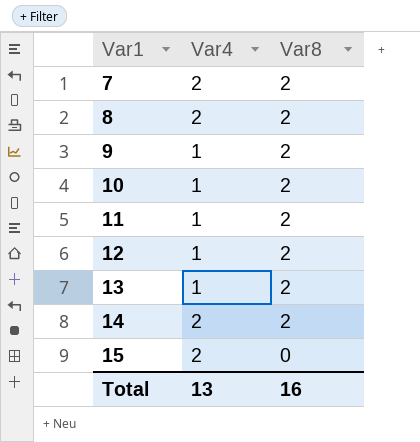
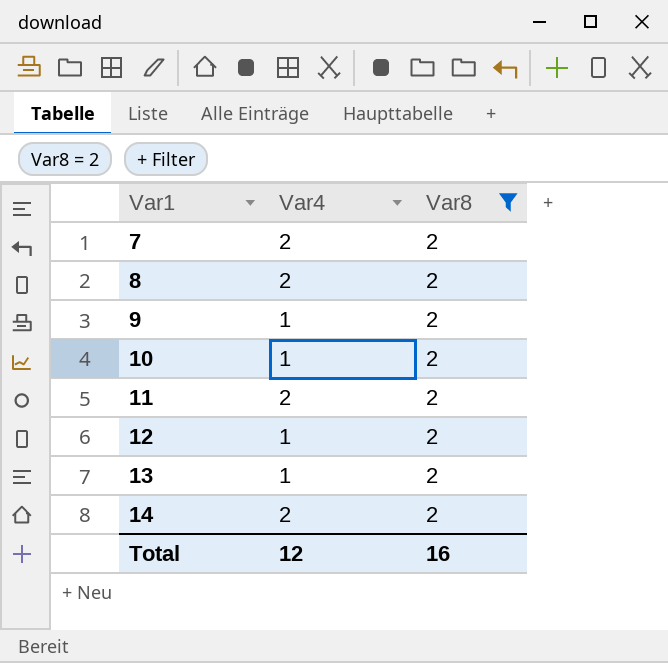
filter: none -> Var8 = 2
11 | Var4: 1 -> 2
Total | Var4: 13 -> 12

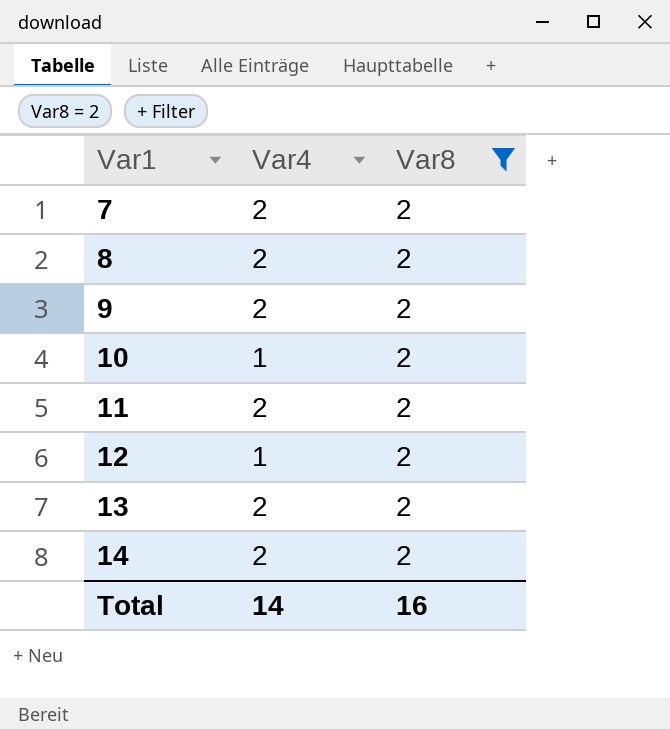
9 | Var4: 1 -> 2
13 | Var4: 1 -> 2
Total | Var4: 12 -> 14

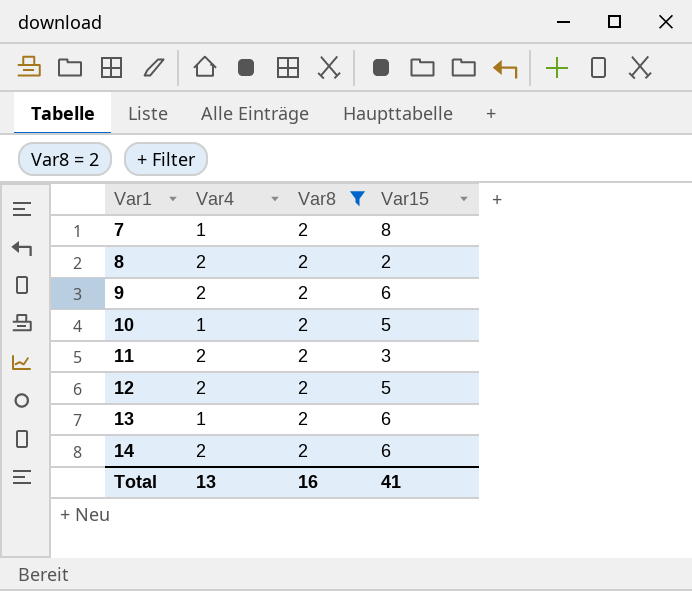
column Var15 | position: none -> 4
7 | Var4: 2 -> 1
12 | Var4: 1 -> 2
13 | Var4: 2 -> 1
Total | Var4: 14 -> 13

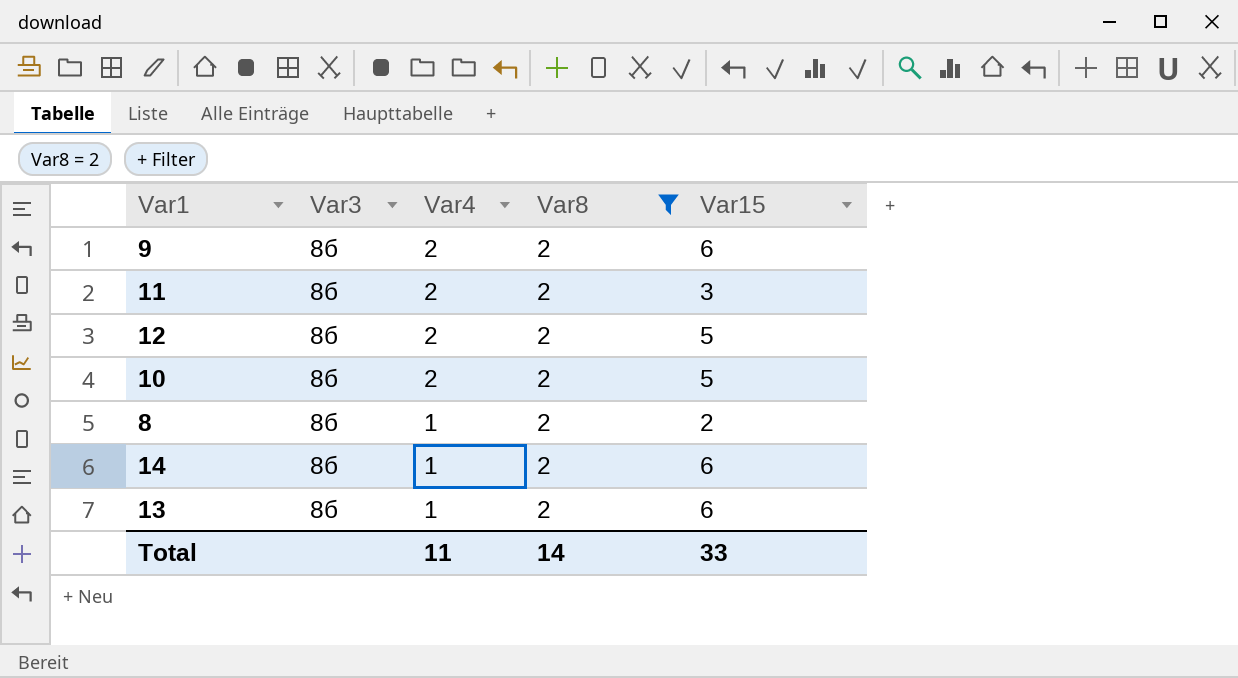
row order: Var1 ascending -> Var4 descending
column Var3 | position: none -> 2
row 7: 1 | 2 | 8 -> none
10 | Var4: 1 -> 2
8 | Var4: 2 -> 1
14 | Var4: 2 -> 1
Total | Var4: 13 -> 11
Total | Var8: 16 -> 14
Total | Var15: 41 -> 33

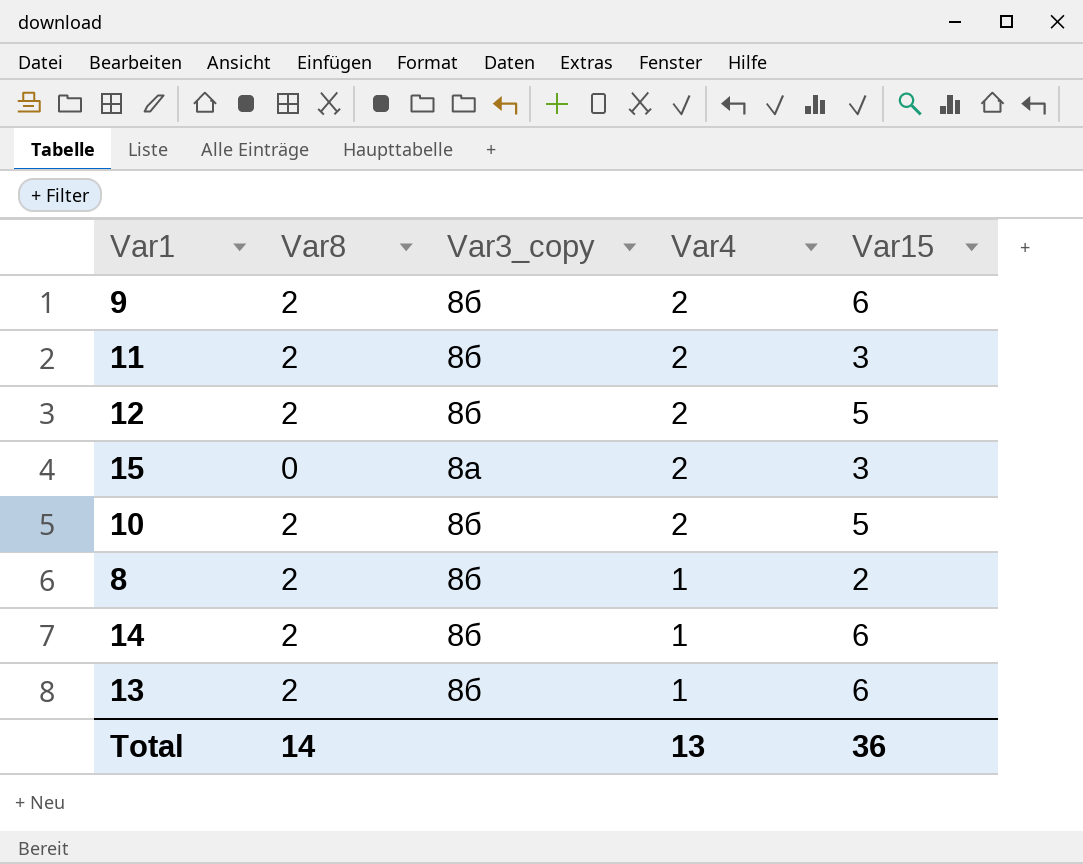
filter: Var8 = 2 -> none
column Var8 | position: 4 -> 2
column name: Var3 -> Var3_copy
Total | Var4: 11 -> 13
Total | Var15: 33 -> 36

